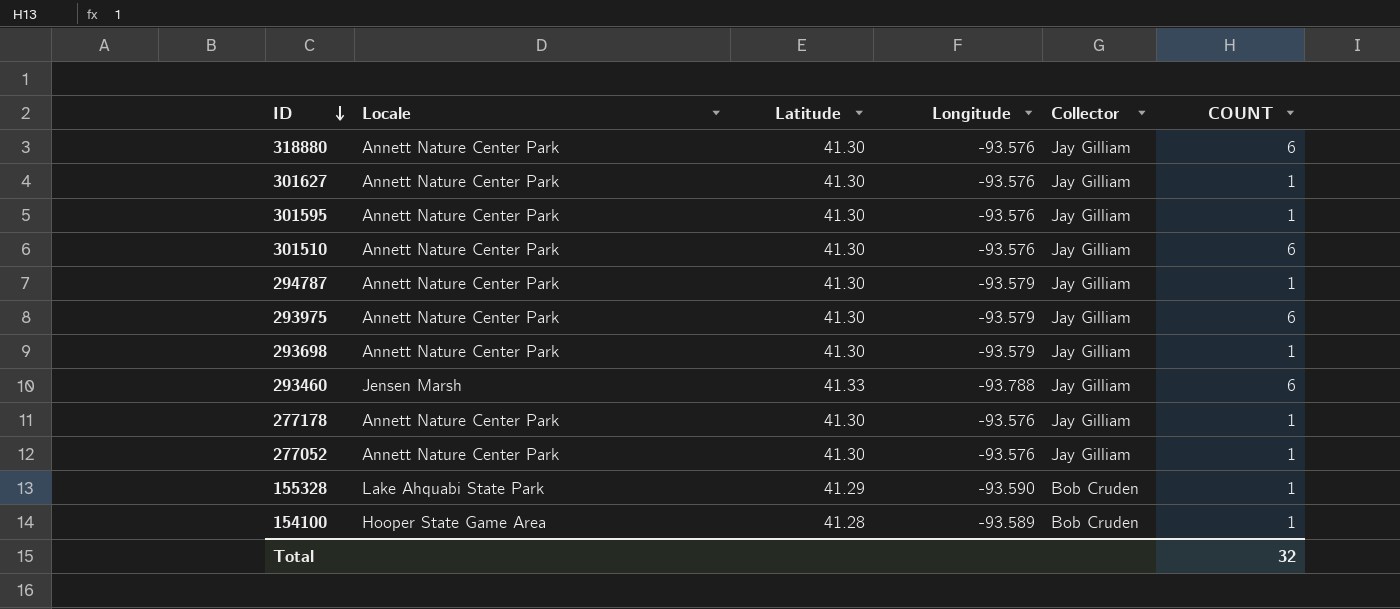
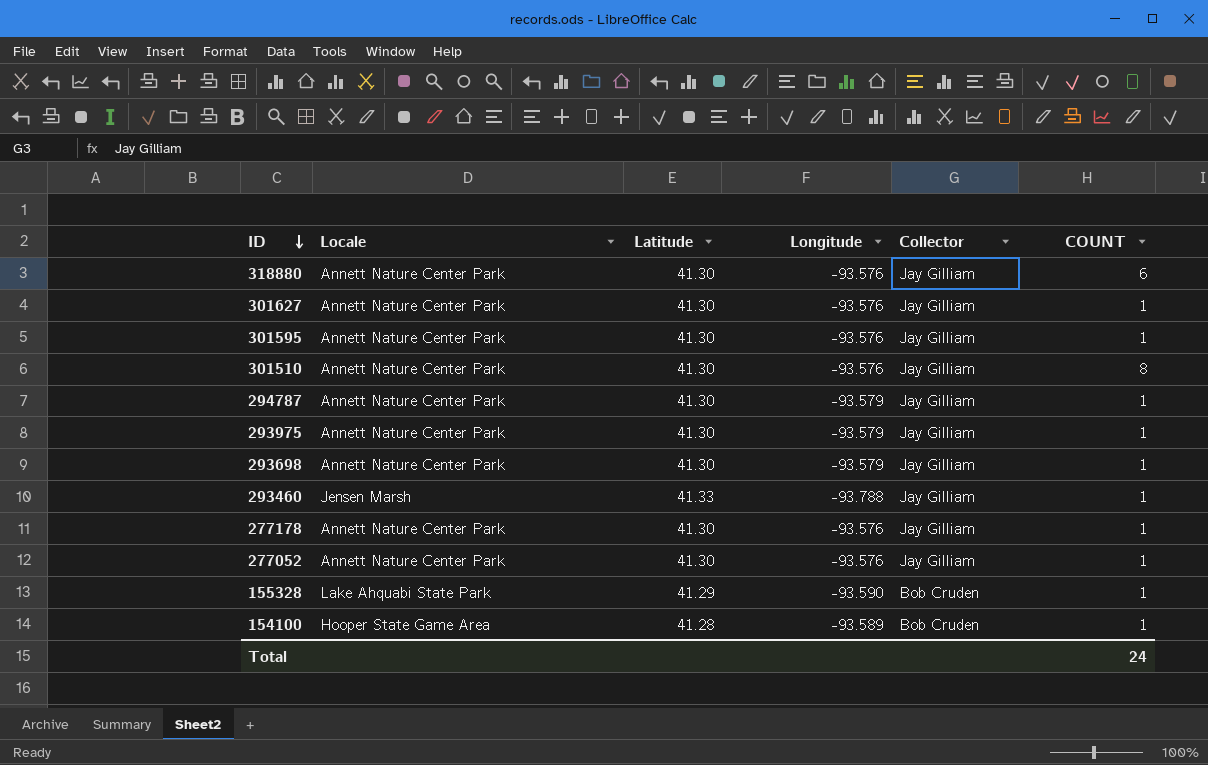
301510 | COUNT: 6 -> 8
293975 | COUNT: 6 -> 1
293460 | COUNT: 6 -> 1
Total | COUNT: 32 -> 24

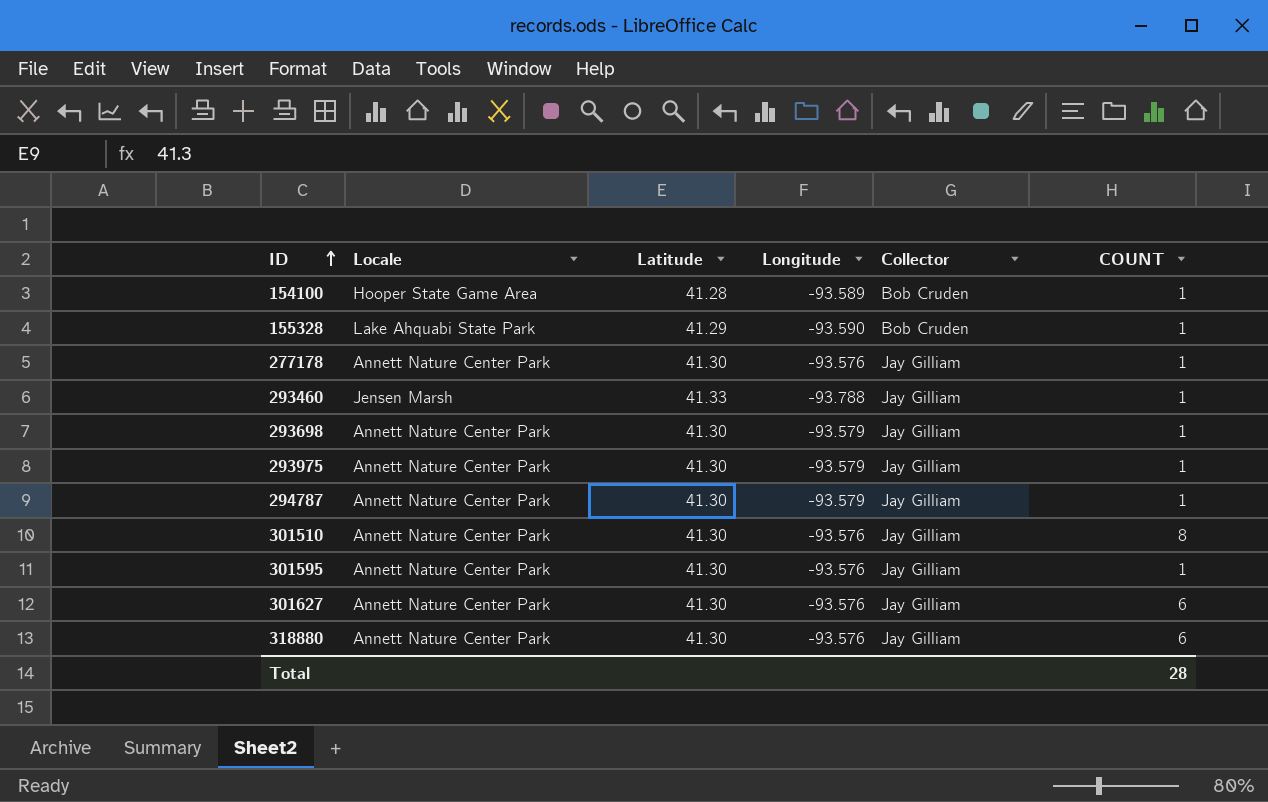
row order: ID descending -> ID ascending
row 277052: Annett Nature Center Park | 41.30 | -93.576 | Jay Gilliam | 1 -> none
301627 | COUNT: 1 -> 6
Total | COUNT: 24 -> 28

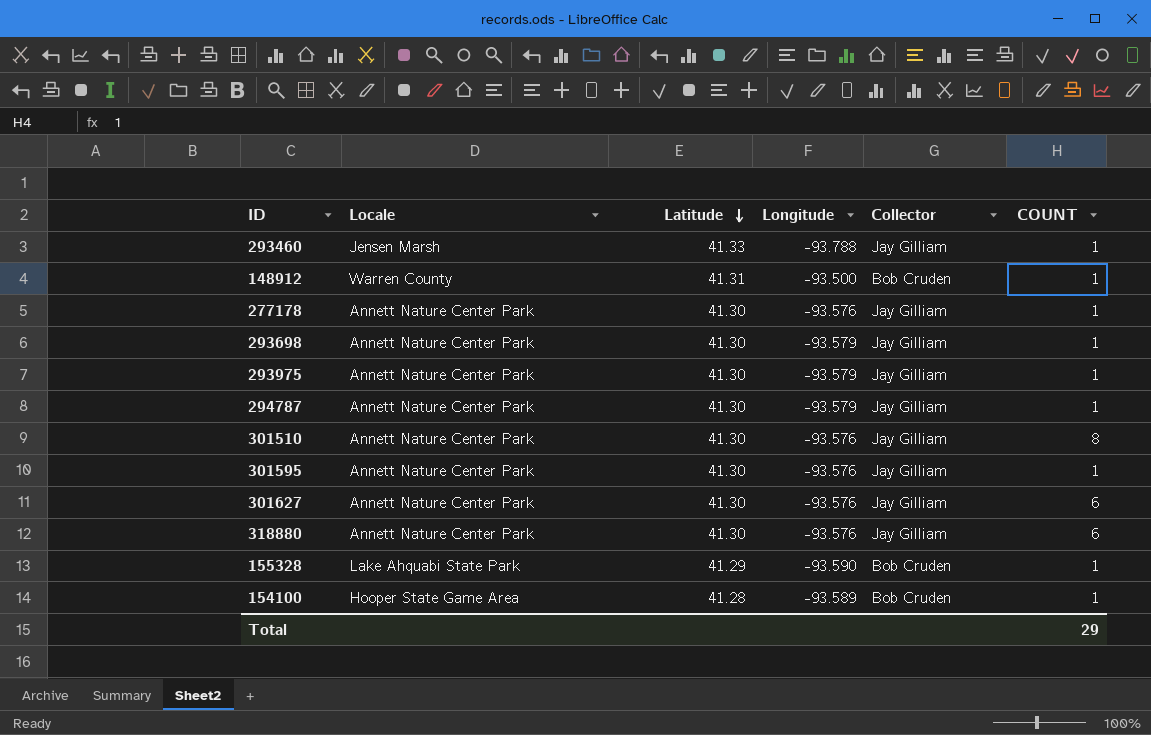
row order: ID ascending -> Latitude descending
row 148912: none -> Warren County | 41.31 | -93.500 | Bob Cruden | 1
Total | COUNT: 28 -> 29

